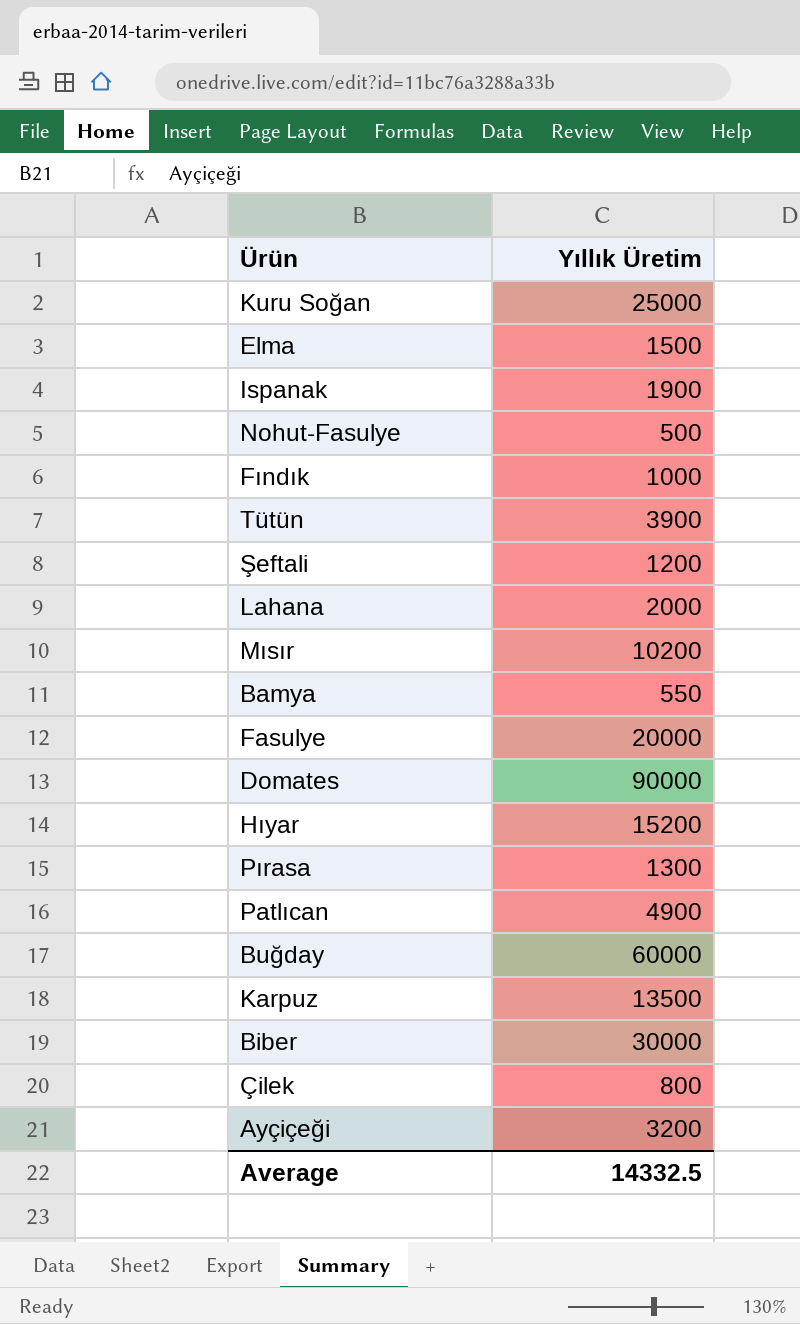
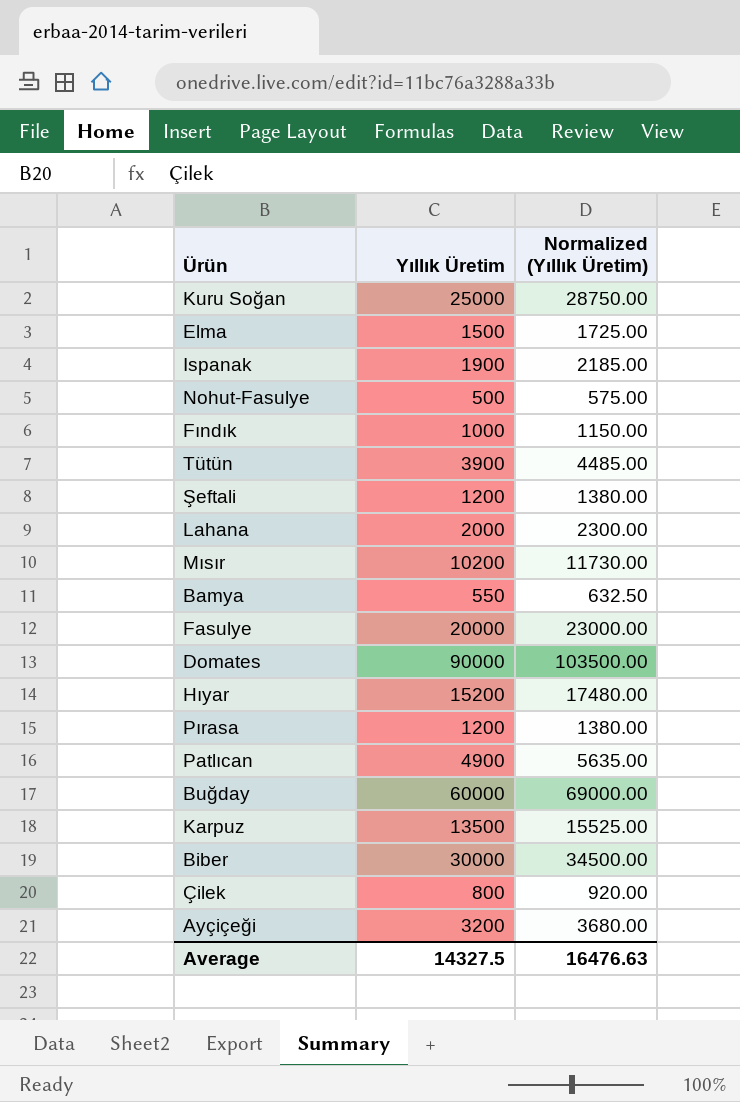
column Normalized (Yıllık Üretim) | formula: none -> [Yıllık Üretim] * 1.15
Pırasa | Yıllık Üretim: 1300 -> 1200
Average | Yıllık Üretim: 14332.5 -> 14327.5

